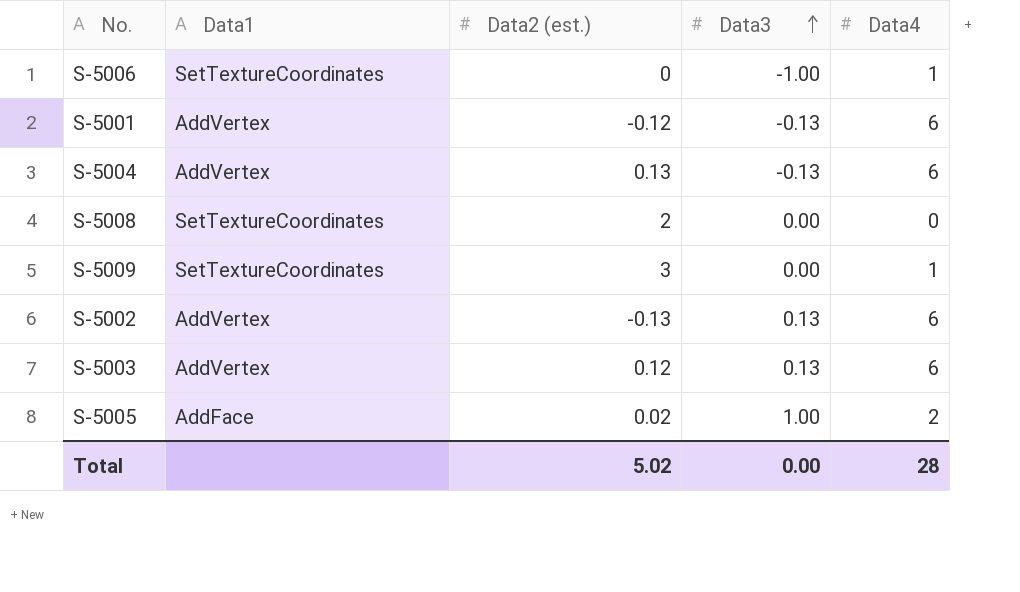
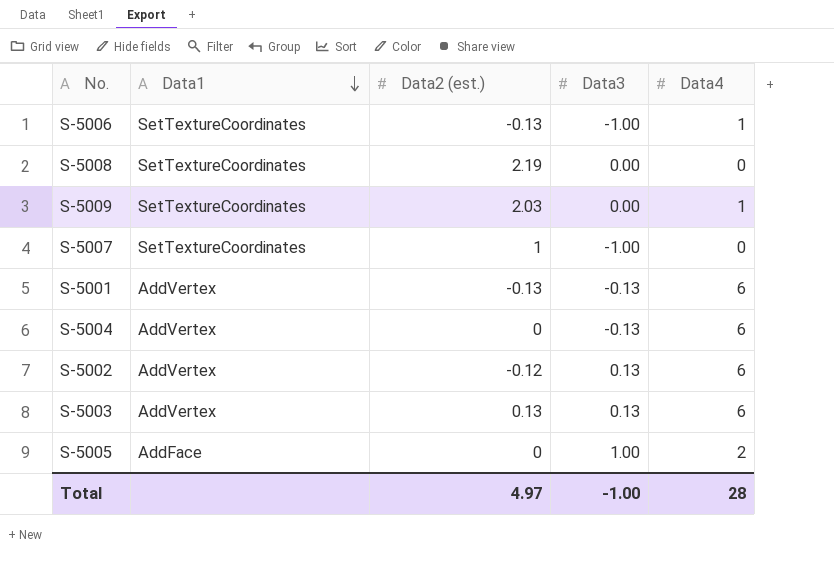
row order: Data3 ascending -> Data1 descending
S-5006 | Data2 (est.): 0 -> -0.13
S-5008 | Data2 (est.): 2 -> 2.19
S-5009 | Data2 (est.): 3 -> 2.03
row S-5007: none -> SetTextureCoordinates | 1 | -1.00 | 0
S-5001 | Data2 (est.): -0.12 -> -0.13
S-5004 | Data2 (est.): 0.13 -> 0
S-5002 | Data2 (est.): -0.13 -> -0.12
S-5003 | Data2 (est.): 0.12 -> 0.13
S-5005 | Data2 (est.): 0.02 -> 0
Total | Data2 (est.): 5.02 -> 4.97
Total | Data3: 0.00 -> -1.00

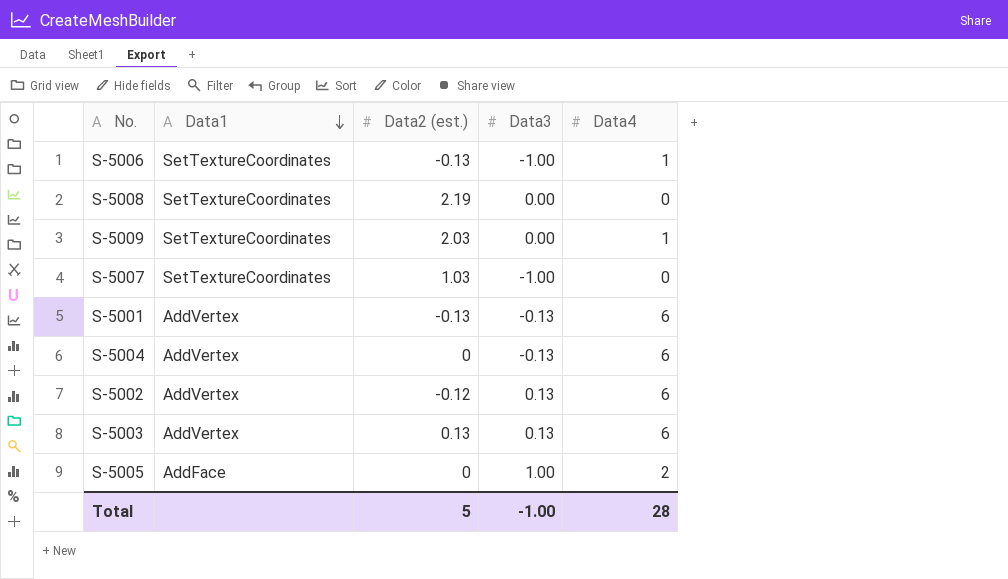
S-5007 | Data2 (est.): 1 -> 1.03
Total | Data2 (est.): 4.97 -> 5

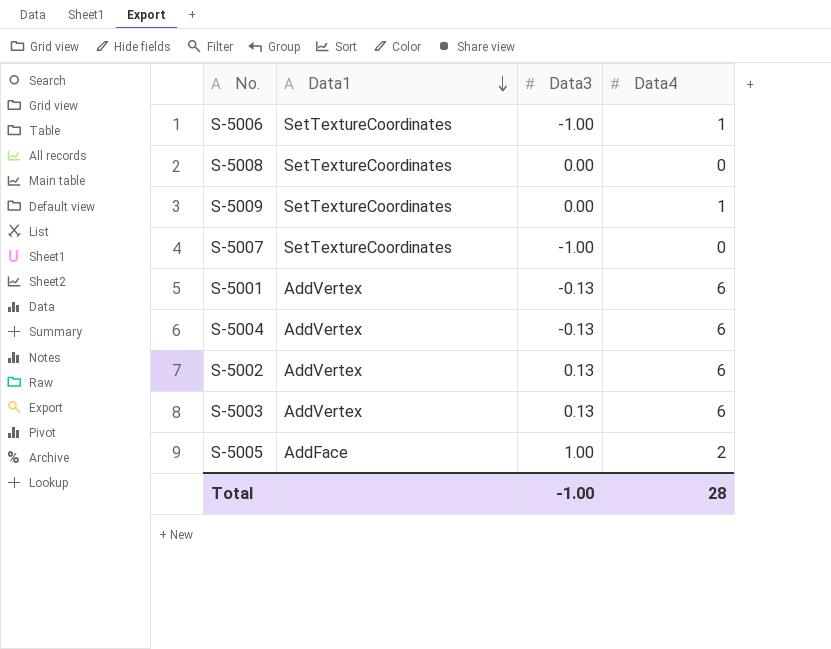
column Data2 (est.) | position: 3 -> none

